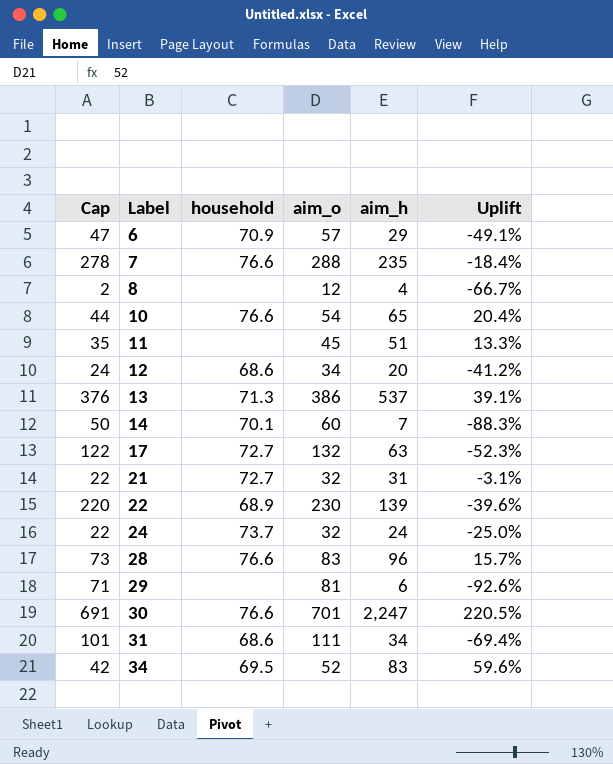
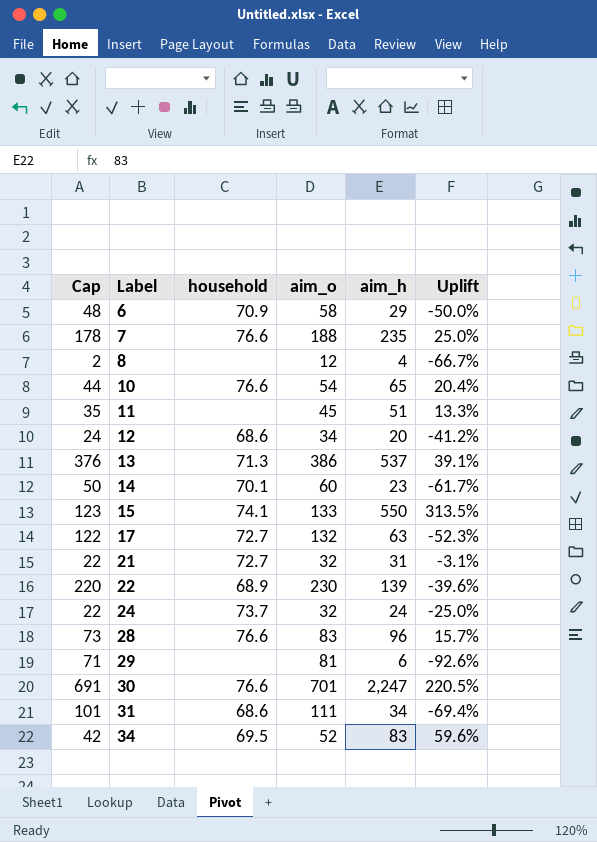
6 | Cap: 47 -> 48
6 | aim_o: 57 -> 58
6 | Uplift: -49.1% -> -50.0%
7 | Cap: 278 -> 178
7 | aim_o: 288 -> 188
7 | Uplift: -18.4% -> 25.0%
14 | aim_h: 7 -> 23
14 | Uplift: -88.3% -> -61.7%
row 15: none -> 123 | 74.1 | 133 | 550 | 313.5%

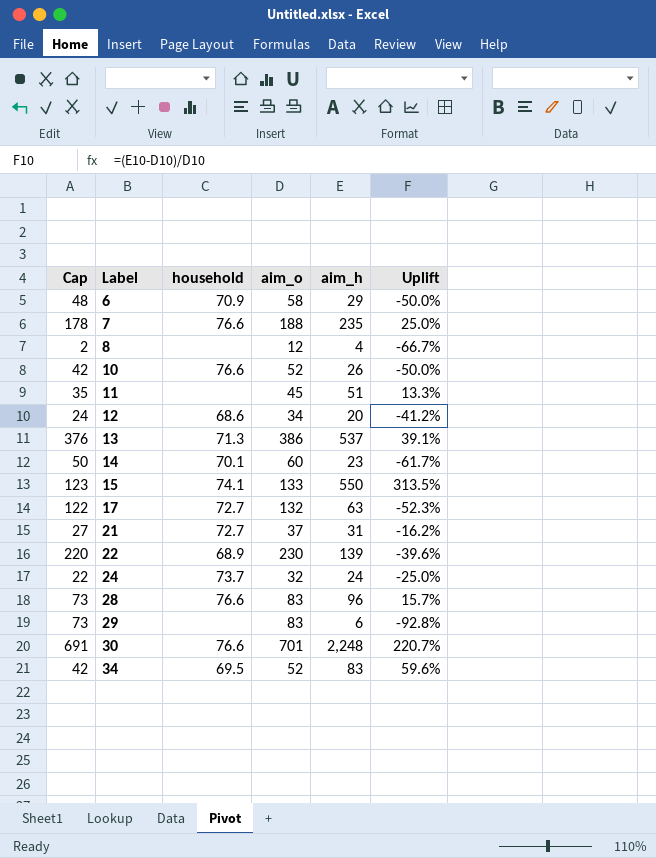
row 31: 101 | 68.6 | 111 | 34 | -69.4% -> none
10 | Cap: 44 -> 42
10 | aim_o: 54 -> 52
10 | aim_h: 65 -> 26
10 | Uplift: 20.4% -> -50.0%
21 | Cap: 22 -> 27
21 | aim_o: 32 -> 37
21 | Uplift: -3.1% -> -16.2%
29 | Cap: 71 -> 73
29 | aim_o: 81 -> 83
29 | Uplift: -92.6% -> -92.8%
30 | aim_h: 2,247 -> 2,248
30 | Uplift: 220.5% -> 220.7%

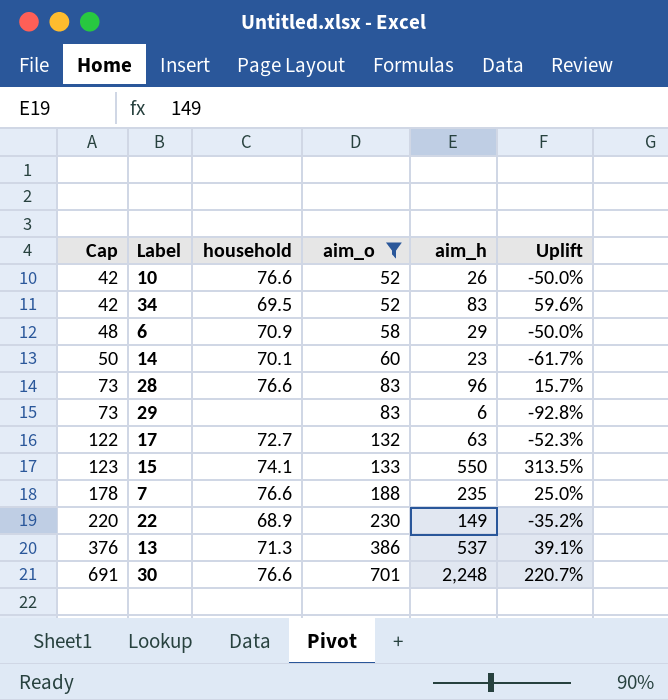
filter: none -> aim_o >= 52
row order: Label ascending -> Cap ascending
22 | aim_h: 139 -> 149
22 | Uplift: -39.6% -> -35.2%

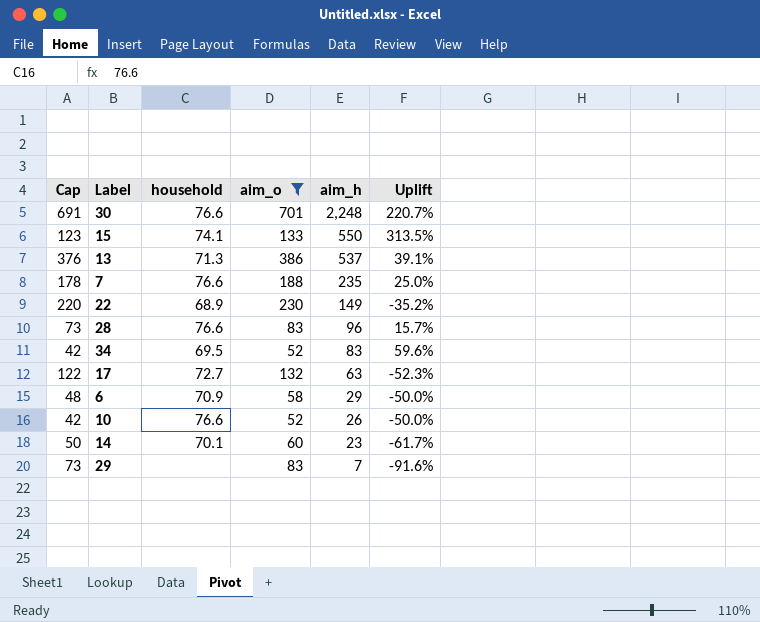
row order: Cap ascending -> aim_h descending
29 | aim_h: 6 -> 7
29 | Uplift: -92.8% -> -91.6%

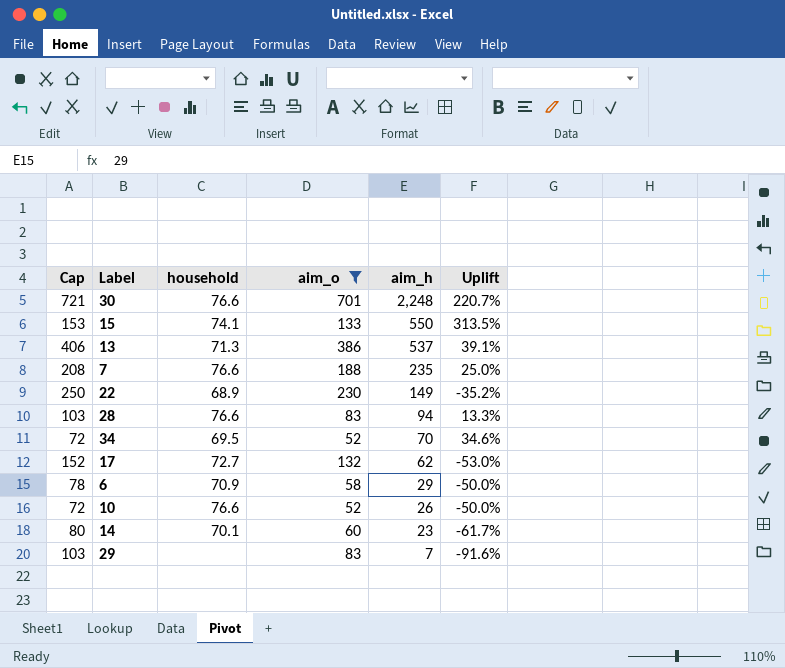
column Cap | formula: [aim_o] - 10 -> [aim_o] + 20
28 | aim_h: 96 -> 94
28 | Uplift: 15.7% -> 13.3%
34 | aim_h: 83 -> 70
34 | Uplift: 59.6% -> 34.6%
17 | aim_h: 63 -> 62
17 | Uplift: -52.3% -> -53.0%

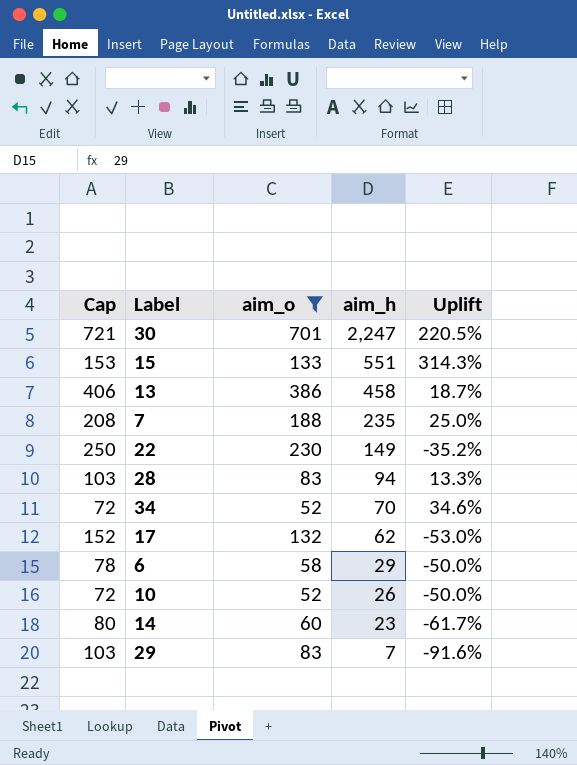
column household | position: 3 -> none
30 | aim_h: 2,248 -> 2,247
30 | Uplift: 220.7% -> 220.5%
15 | aim_h: 550 -> 551
15 | Uplift: 313.5% -> 314.3%
13 | aim_h: 537 -> 458
13 | Uplift: 39.1% -> 18.7%

